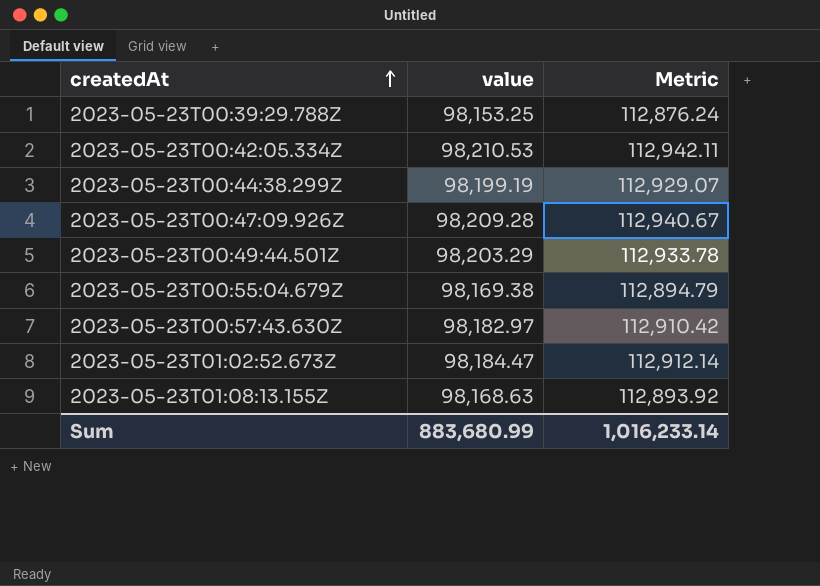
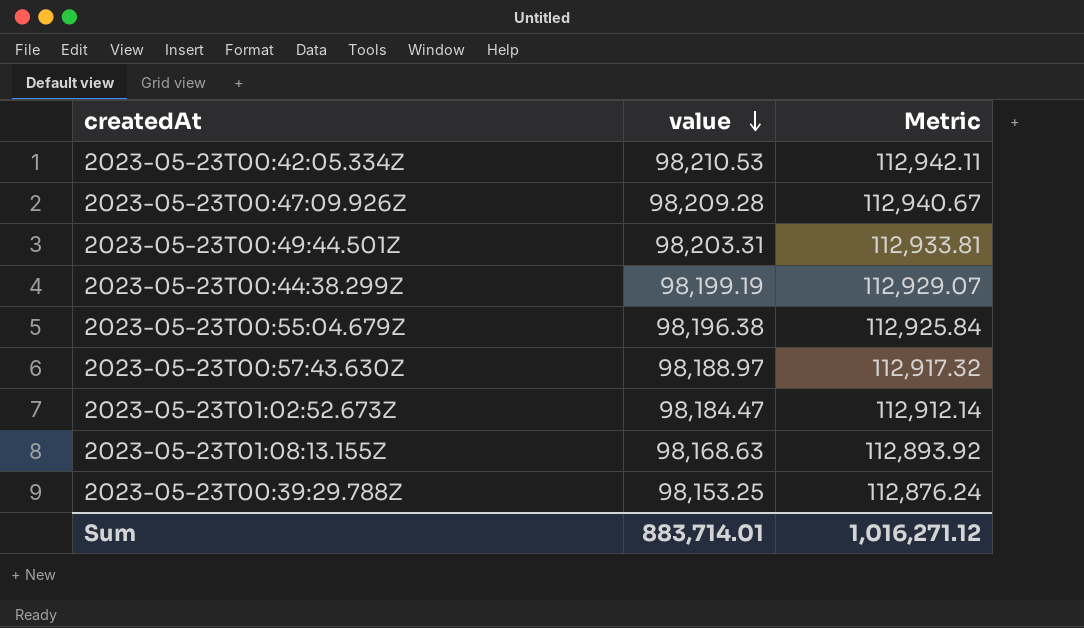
row order: createdAt ascending -> value descending
2023-05-23T00:49:44.501Z | value: 98,203.29 -> 98,203.31
2023-05-23T00:49:44.501Z | Metric: 112,933.78 -> 112,933.81
2023-05-23T00:55:04.679Z | value: 98,169.38 -> 98,196.38
2023-05-23T00:55:04.679Z | Metric: 112,894.79 -> 112,925.84
2023-05-23T00:57:43.630Z | value: 98,182.97 -> 98,188.97
2023-05-23T00:57:43.630Z | Metric: 112,910.42 -> 112,917.32
Sum | value: 883,680.99 -> 883,714.01
Sum | Metric: 1,016,233.14 -> 1,016,271.12

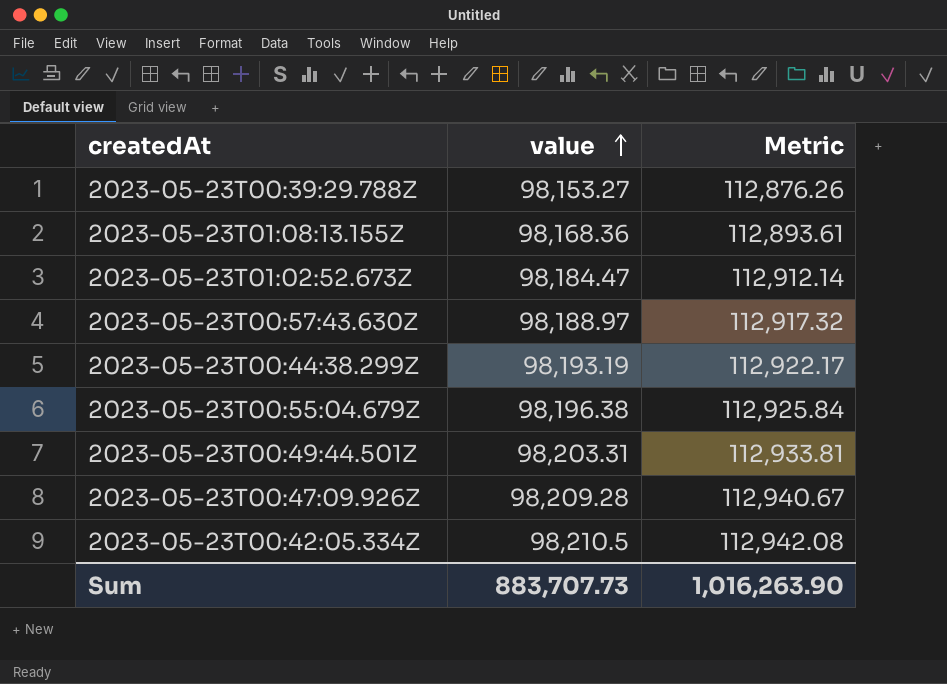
row order: value descending -> value ascending
2023-05-23T00:39:29.788Z | value: 98,153.25 -> 98,153.27
2023-05-23T00:39:29.788Z | Metric: 112,876.24 -> 112,876.26
2023-05-23T01:08:13.155Z | value: 98,168.63 -> 98,168.36
2023-05-23T01:08:13.155Z | Metric: 112,893.92 -> 112,893.61
2023-05-23T00:44:38.299Z | value: 98,199.19 -> 98,193.19
2023-05-23T00:44:38.299Z | Metric: 112,929.07 -> 112,922.17
2023-05-23T00:42:05.334Z | value: 98,210.53 -> 98,210.5
2023-05-23T00:42:05.334Z | Metric: 112,942.11 -> 112,942.08
Sum | value: 883,714.01 -> 883,707.73
Sum | Metric: 1,016,271.12 -> 1,016,263.90

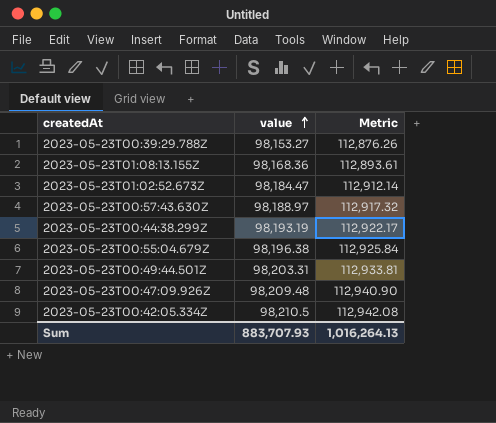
2023-05-23T00:47:09.926Z | value: 98,209.28 -> 98,209.48
2023-05-23T00:47:09.926Z | Metric: 112,940.67 -> 112,940.90
Sum | value: 883,707.73 -> 883,707.93
Sum | Metric: 1,016,263.90 -> 1,016,264.13

